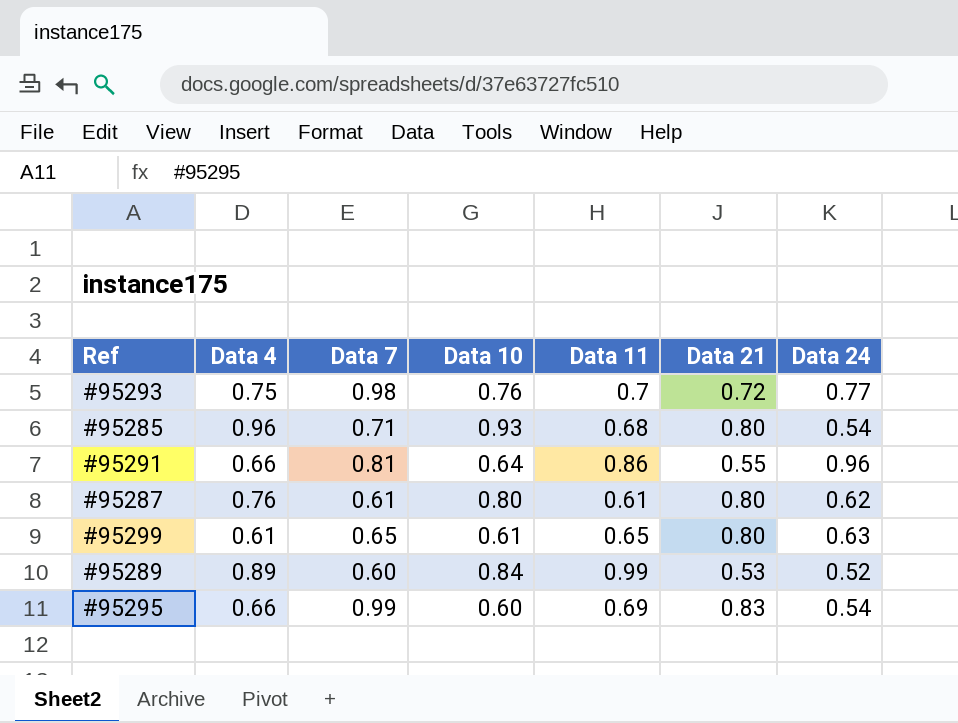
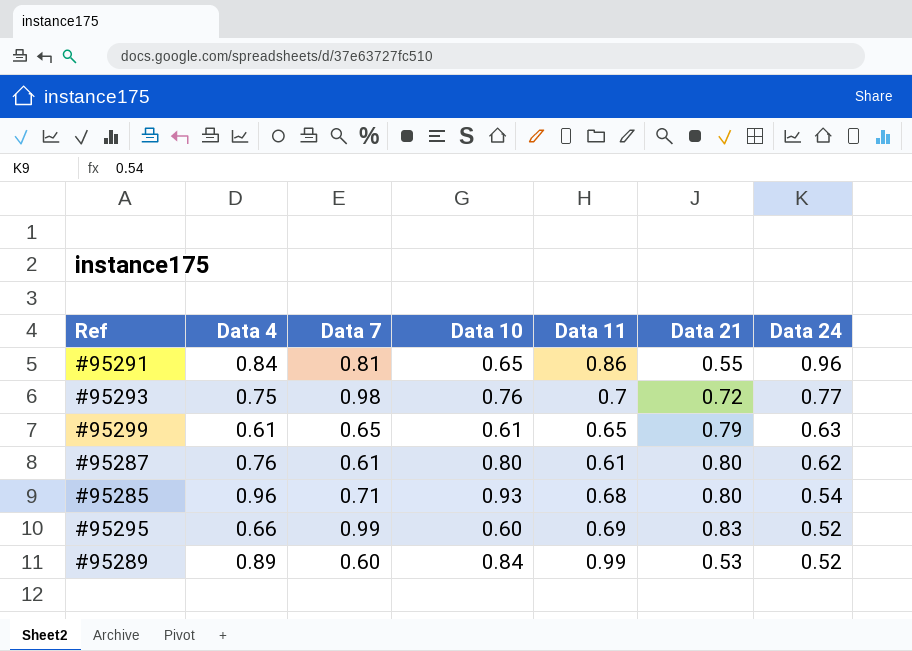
row order: none -> Data 24 descending
#95291 | Data 4: 0.66 -> 0.84
#95291 | Data 10: 0.64 -> 0.65
#95299 | Data 21: 0.80 -> 0.79
#95295 | Data 24: 0.54 -> 0.52

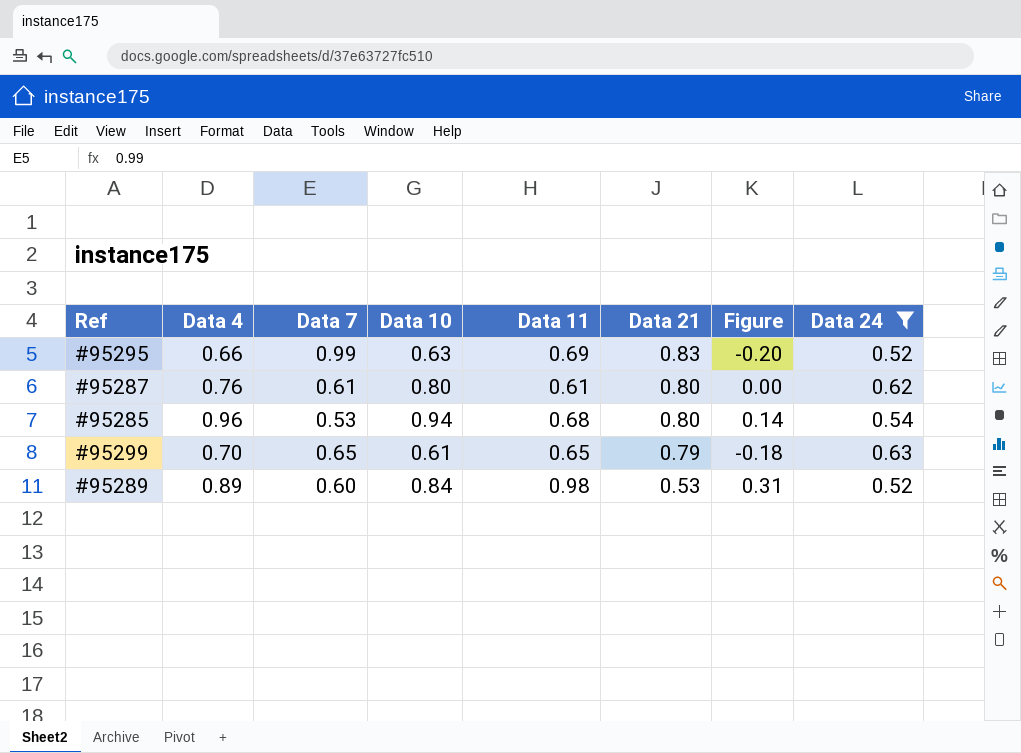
filter: none -> Data 24 <= 0.63
row order: Data 24 descending -> Data 21 descending
column Figure | formula: none -> [Data 10] - [Data 21]
#95295 | Data 10: 0.60 -> 0.63
#95285 | Data 7: 0.71 -> 0.53
#95285 | Data 10: 0.93 -> 0.94
#95299 | Data 4: 0.61 -> 0.70
#95289 | Data 11: 0.99 -> 0.98

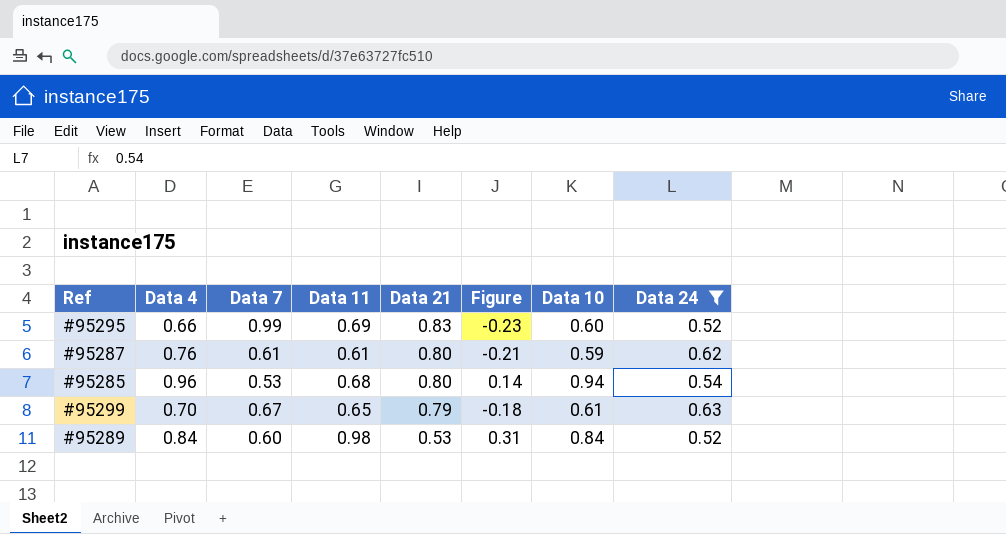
column Data 10 | position: 4 -> 7
#95295 | Figure: -0.20 -> -0.23
#95295 | Data 10: 0.63 -> 0.60
#95287 | Figure: 0.00 -> -0.21
#95287 | Data 10: 0.80 -> 0.59
#95299 | Data 7: 0.65 -> 0.67
#95289 | Data 4: 0.89 -> 0.84

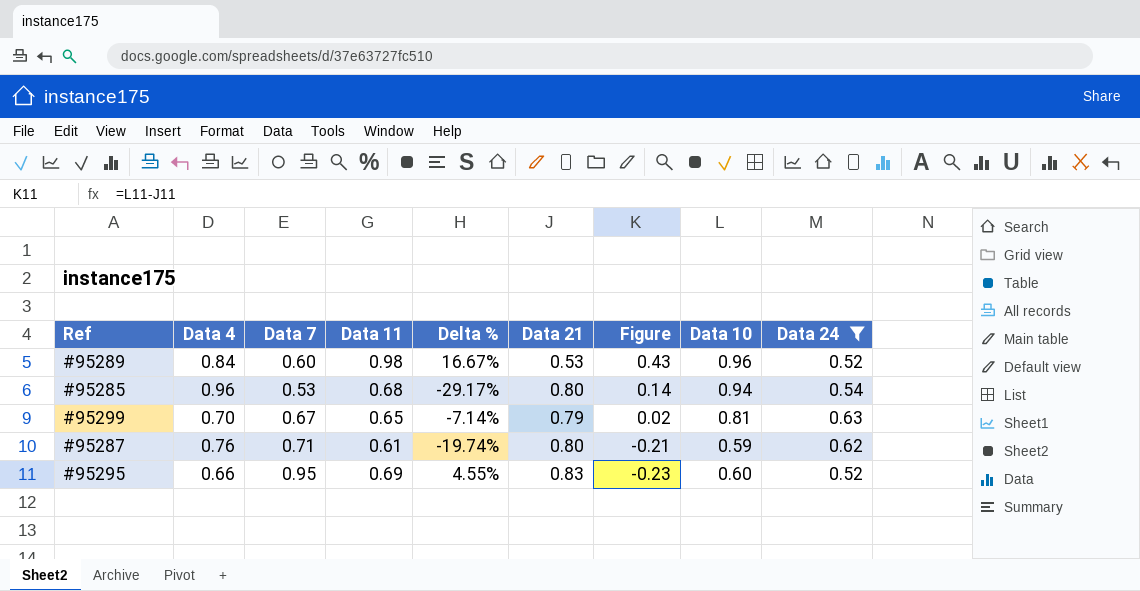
row order: Data 21 descending -> Figure descending
column Delta % | formula: none -> ([Data 11] - [Data 4]) / [Data 4]
#95289 | Figure: 0.31 -> 0.43
#95289 | Data 10: 0.84 -> 0.96
#95299 | Figure: -0.18 -> 0.02
#95299 | Data 10: 0.61 -> 0.81
#95287 | Data 7: 0.61 -> 0.71
#95295 | Data 7: 0.99 -> 0.95

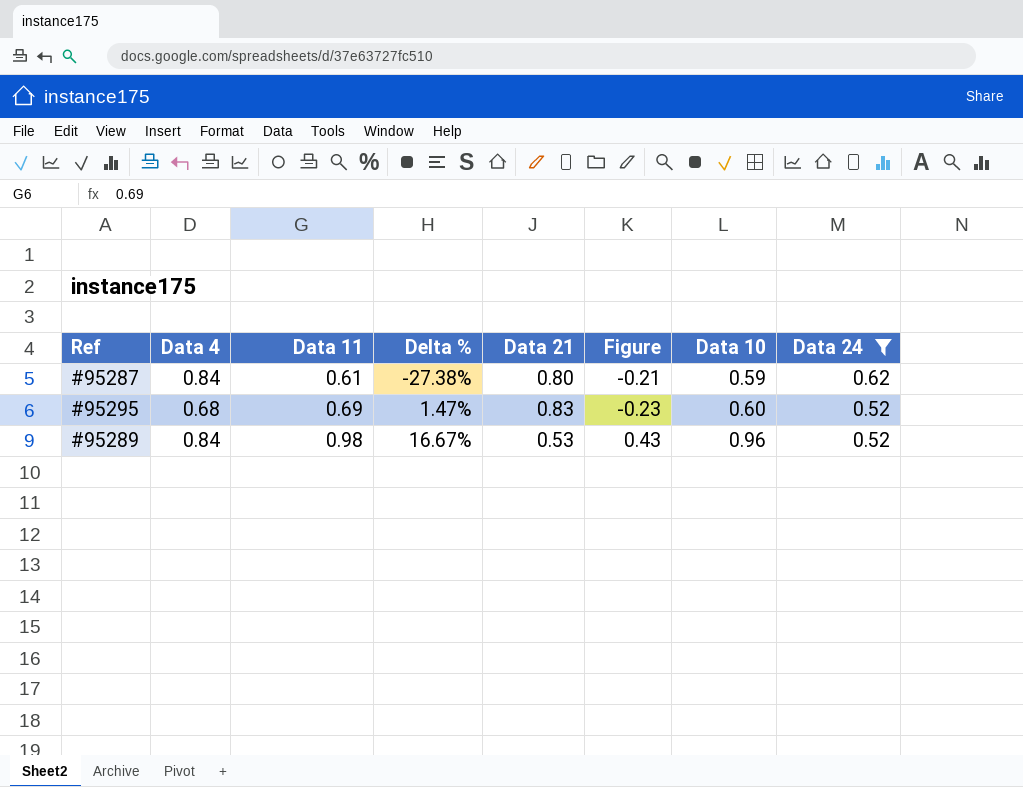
row order: Figure descending -> Data 11 ascending
column Data 7 | position: 3 -> none
row #95285: 0.96 | 0.53 | 0.68 | -29.17% | 0.80 | 0.14 | 0.94 | 0.54 -> none
row #95299: 0.70 | 0.67 | 0.65 | -7.14% | 0.79 | 0.02 | 0.81 | 0.63 -> none
#95287 | Data 4: 0.76 -> 0.84
#95287 | Delta %: -19.74% -> -27.38%
#95295 | Data 4: 0.66 -> 0.68
#95295 | Delta %: 4.55% -> 1.47%

